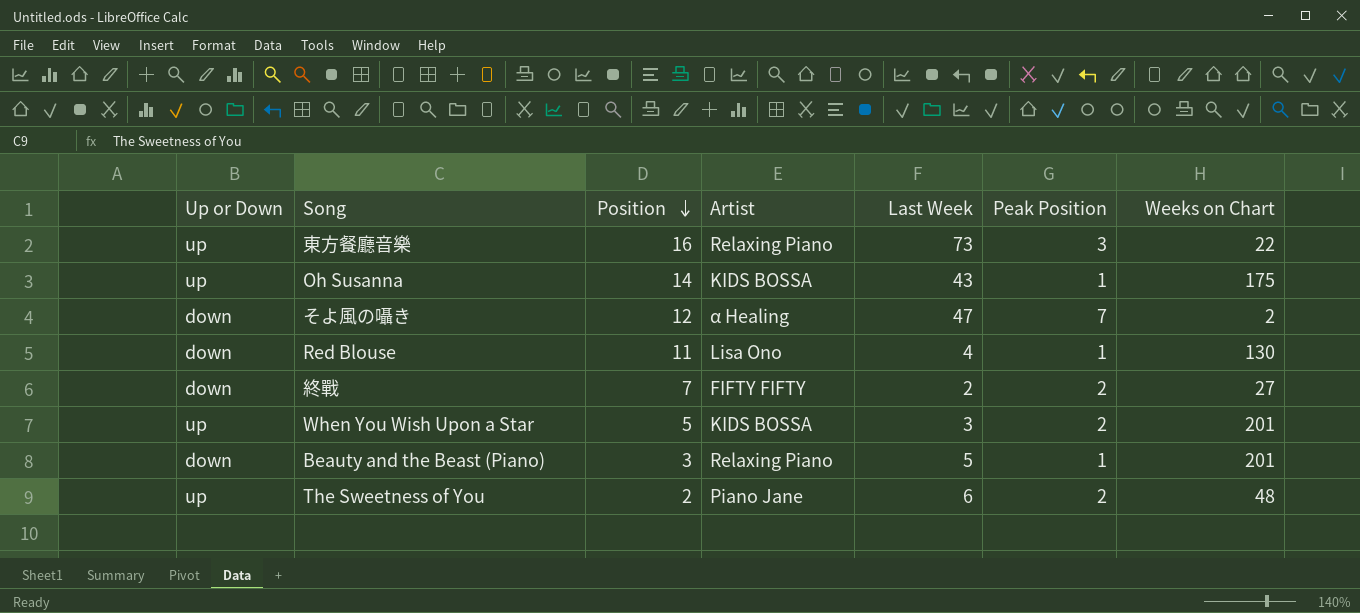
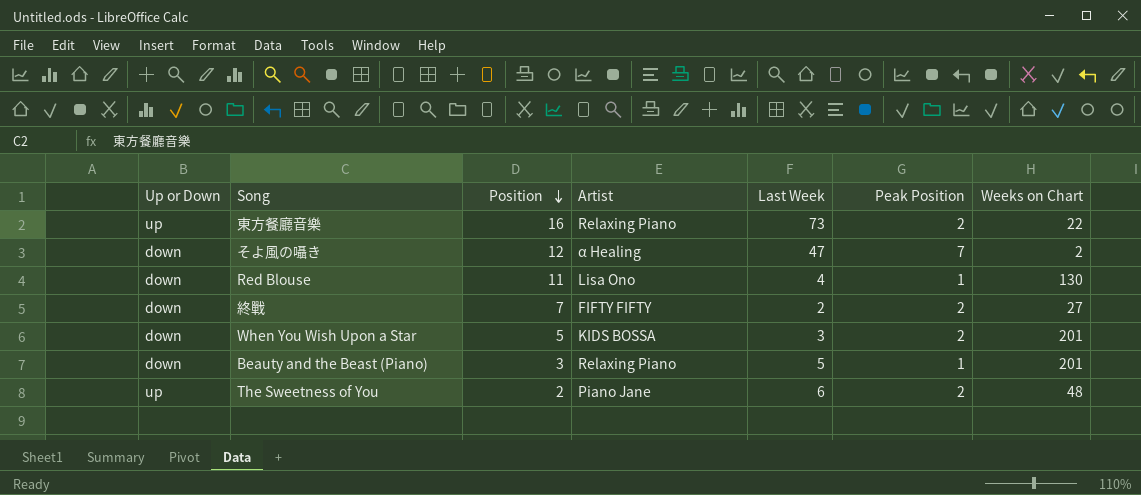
row Oh Susanna: up | 14 | KIDS BOSSA | 43 | 1 | 175 -> none
東方餐廳音樂 | Peak Position: 3 -> 2
When You Wish Upon a Star | Up or Down: up -> down

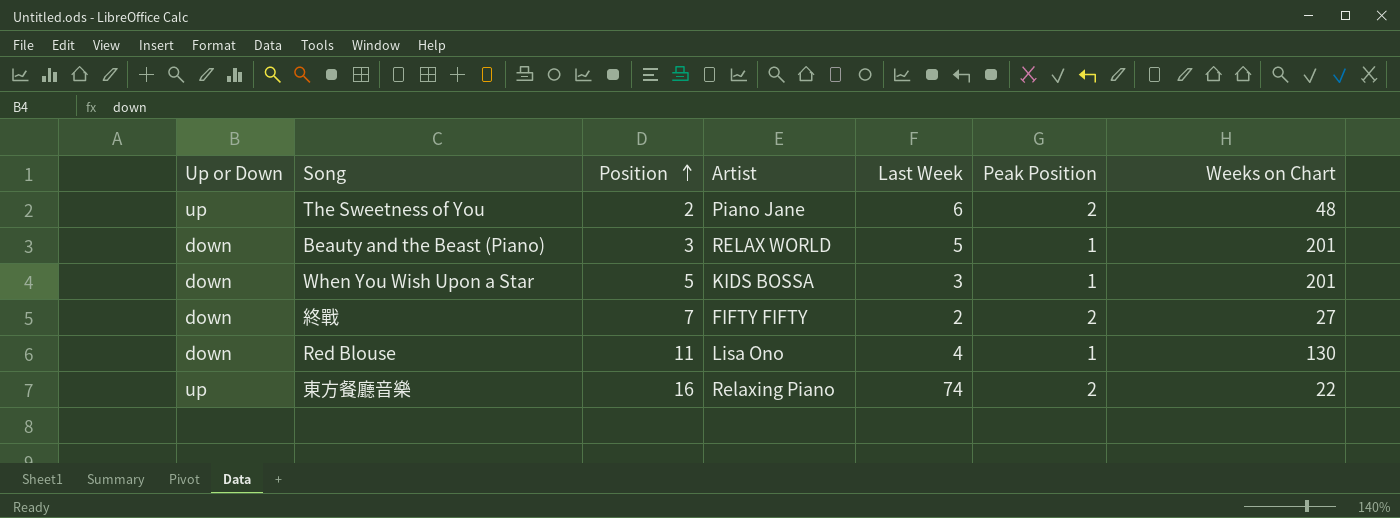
row order: Position descending -> Position ascending
row そよ風の囁き: down | 12 | α Healing | 47 | 7 | 2 -> none
Beauty and the Beast (Piano) | Artist: Relaxing Piano -> RELAX WORLD
When You Wish Upon a Star | Peak Position: 2 -> 1
東方餐廳音樂 | Last Week: 73 -> 74

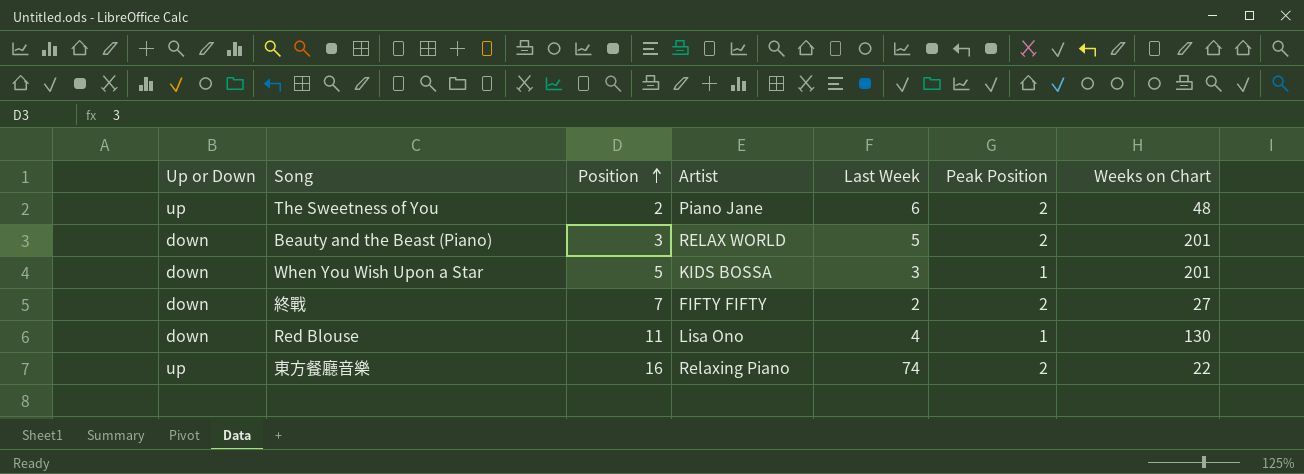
Beauty and the Beast (Piano) | Peak Position: 1 -> 2

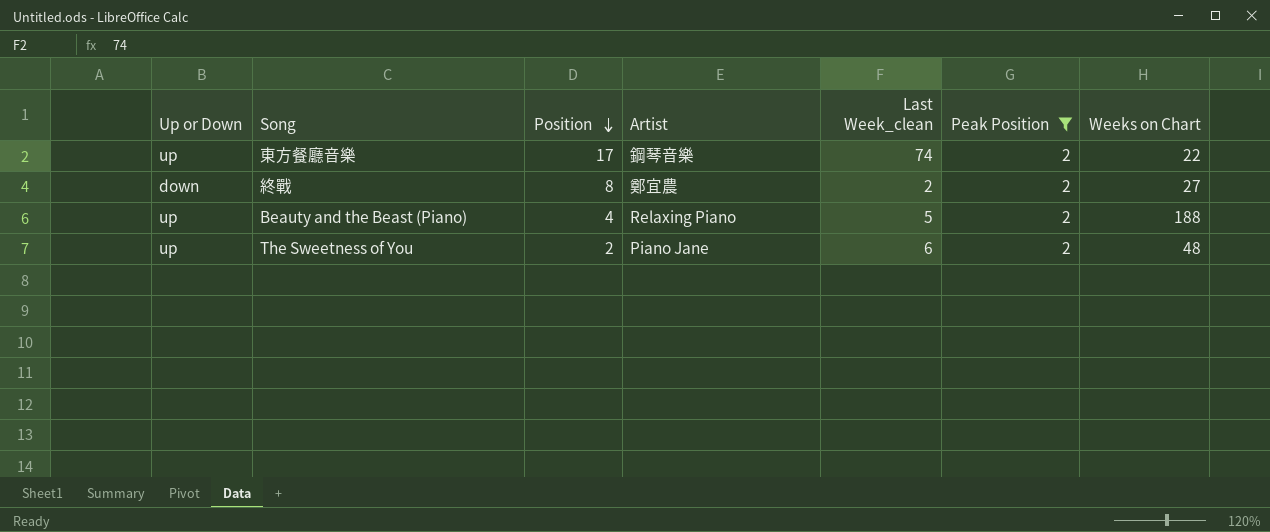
filter: none -> Peak Position = 2
row order: Position ascending -> Position descending
column name: Last Week -> Last Week_clean
東方餐廳音樂 | Position: 16 -> 17
東方餐廳音樂 | Artist: Relaxing Piano -> 鋼琴音樂
終戰 | Position: 7 -> 8
終戰 | Artist: FIFTY FIFTY -> 鄭宜農
Beauty and the Beast (Piano) | Up or Down: down -> up
Beauty and the Beast (Piano) | Position: 3 -> 4
Beauty and the Beast (Piano) | Artist: RELAX WORLD -> Relaxing Piano
Beauty and the Beast (Piano) | Weeks on Chart: 201 -> 188

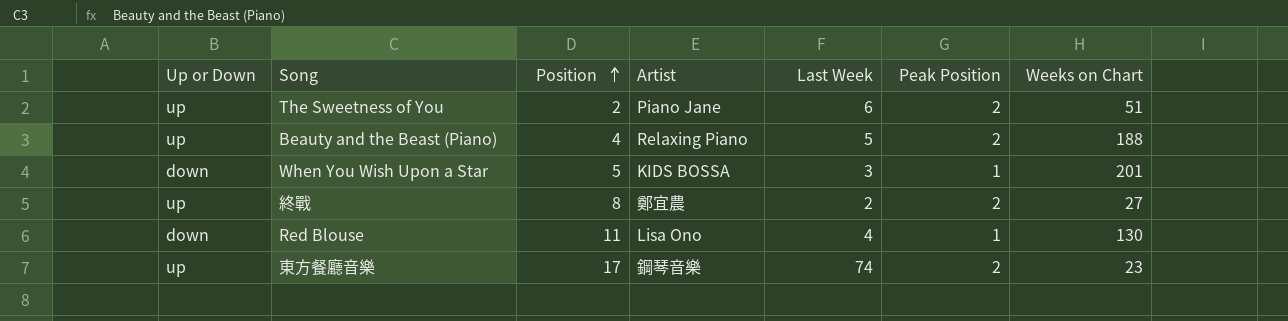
filter: Peak Position = 2 -> none
row order: Position descending -> Position ascending
column name: Last Week_clean -> Last Week
The Sweetness of You | Weeks on Chart: 48 -> 51
終戰 | Up or Down: down -> up
東方餐廳音樂 | Weeks on Chart: 22 -> 23

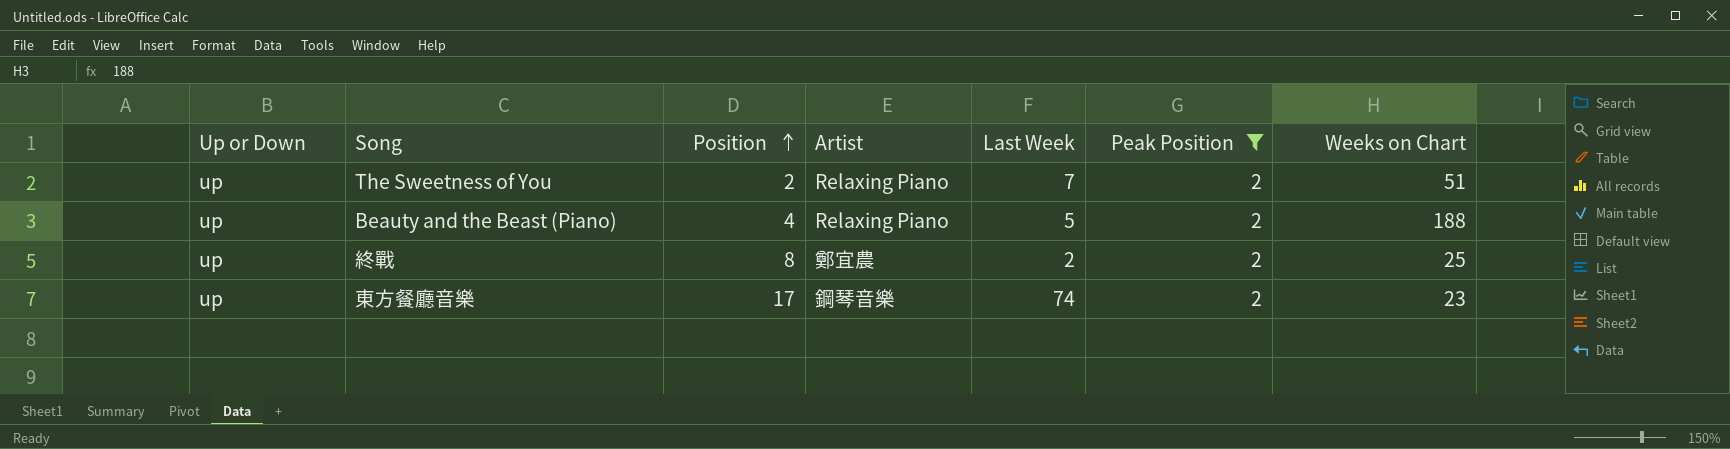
filter: none -> Peak Position = 2
The Sweetness of You | Artist: Piano Jane -> Relaxing Piano
The Sweetness of You | Last Week: 6 -> 7
終戰 | Weeks on Chart: 27 -> 25

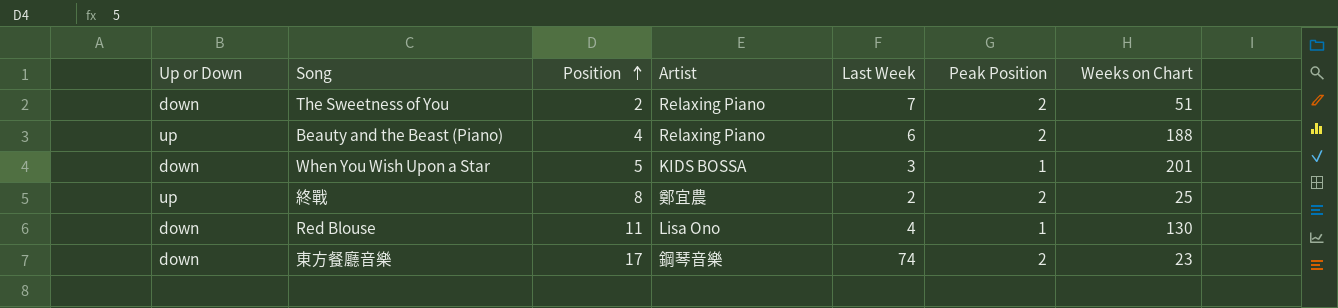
filter: Peak Position = 2 -> none
The Sweetness of You | Up or Down: up -> down
Beauty and the Beast (Piano) | Last Week: 5 -> 6
東方餐廳音樂 | Up or Down: up -> down

